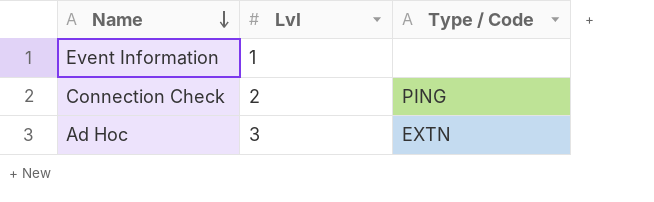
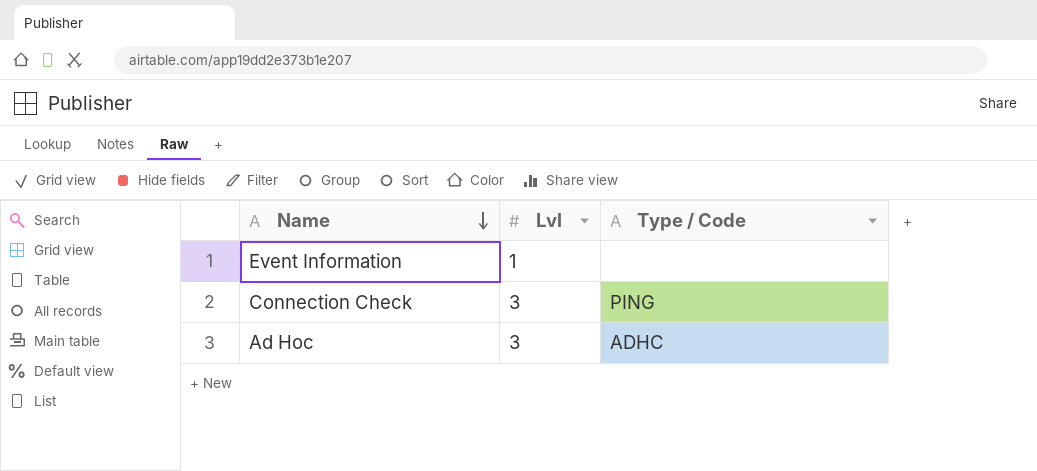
Connection Check | Lvl: 2 -> 3
Ad Hoc | Type / Code: EXTN -> ADHC

